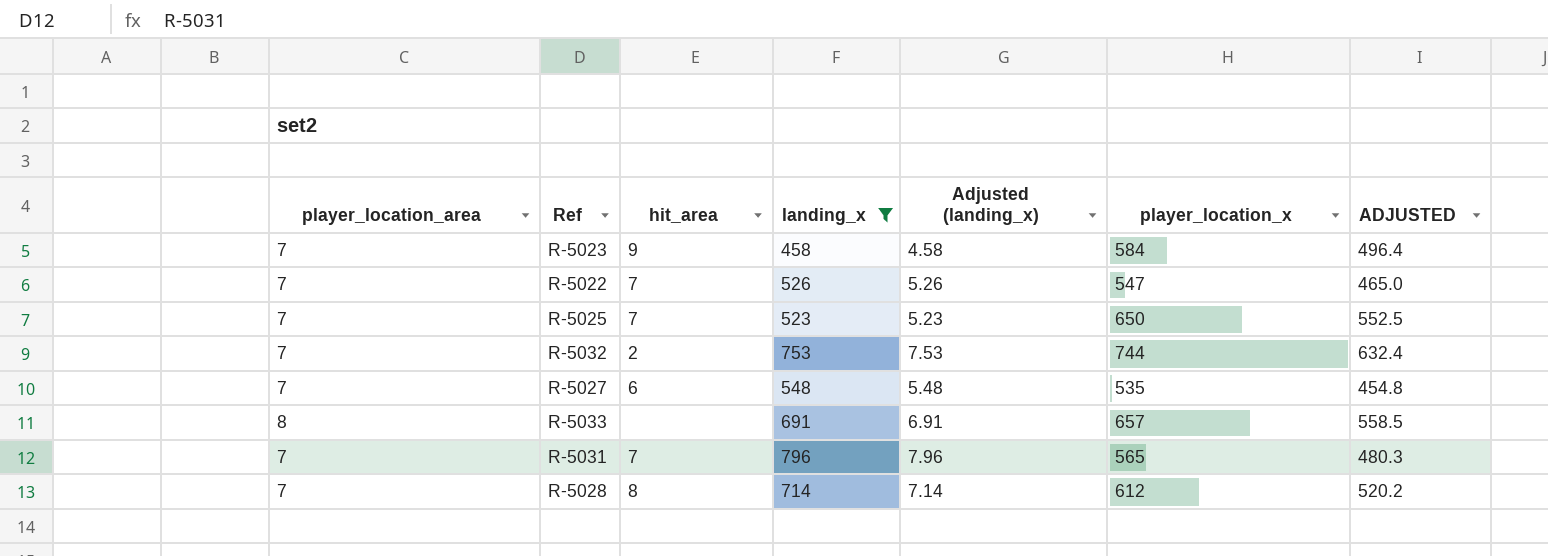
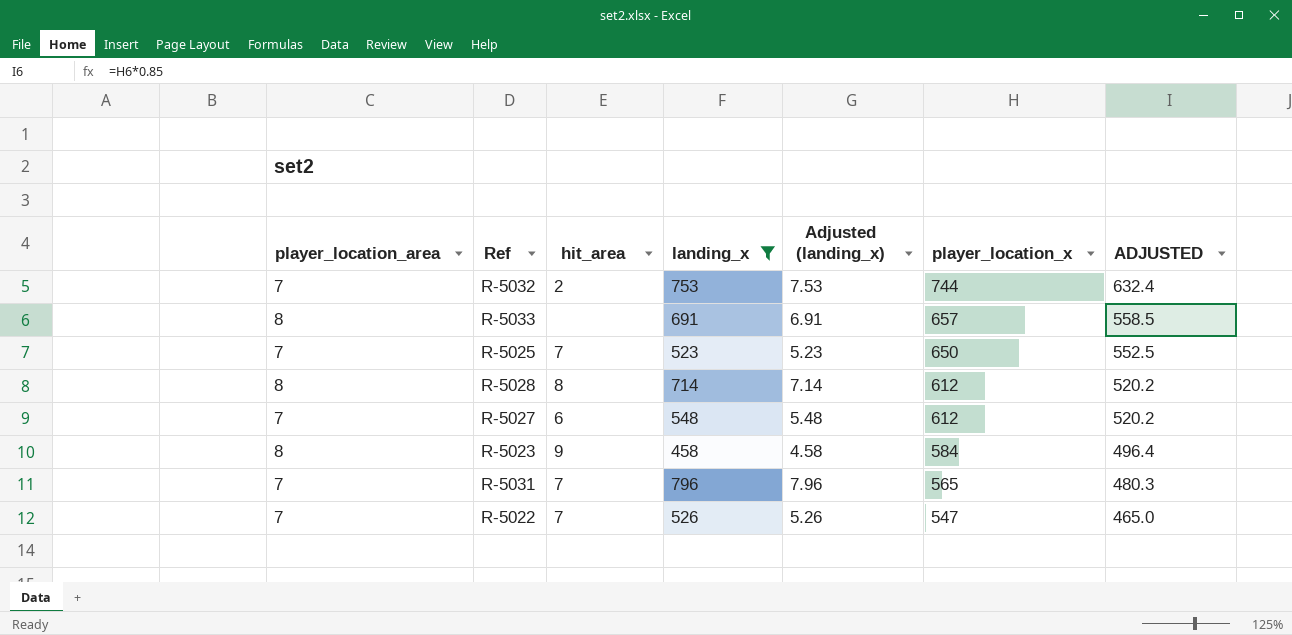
row order: none -> player_location_x descending
R-5028 | player_location_area: 7 -> 8
R-5027 | player_location_x: 535 -> 612
R-5027 | ADJUSTED: 454.8 -> 520.2
R-5023 | player_location_area: 7 -> 8

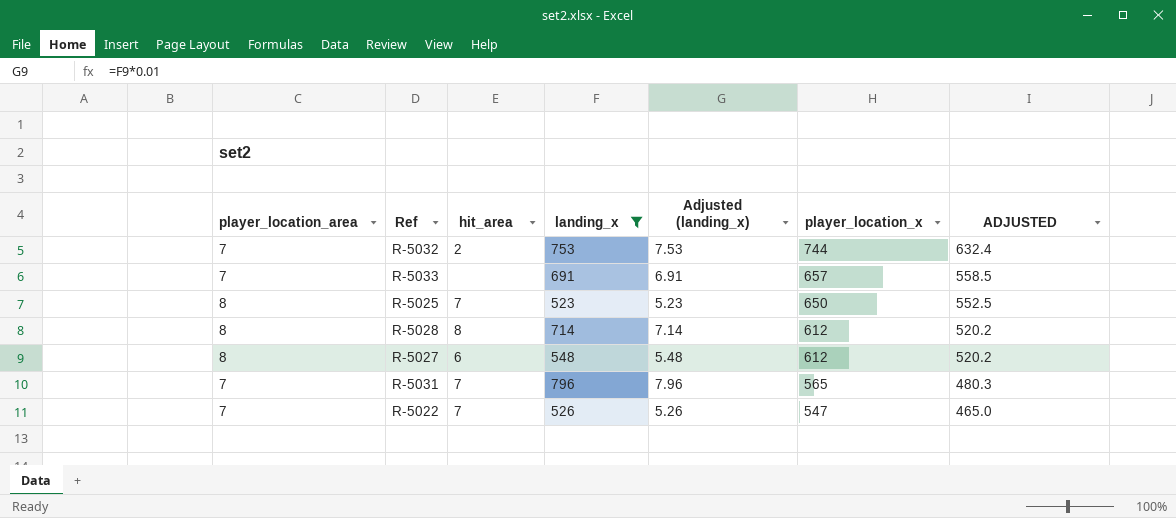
row R-5023: 8 | 9 | 458 | 4.58 | 584 | 496.4 -> none
R-5033 | player_location_area: 8 -> 7
R-5025 | player_location_area: 7 -> 8
R-5027 | player_location_area: 7 -> 8

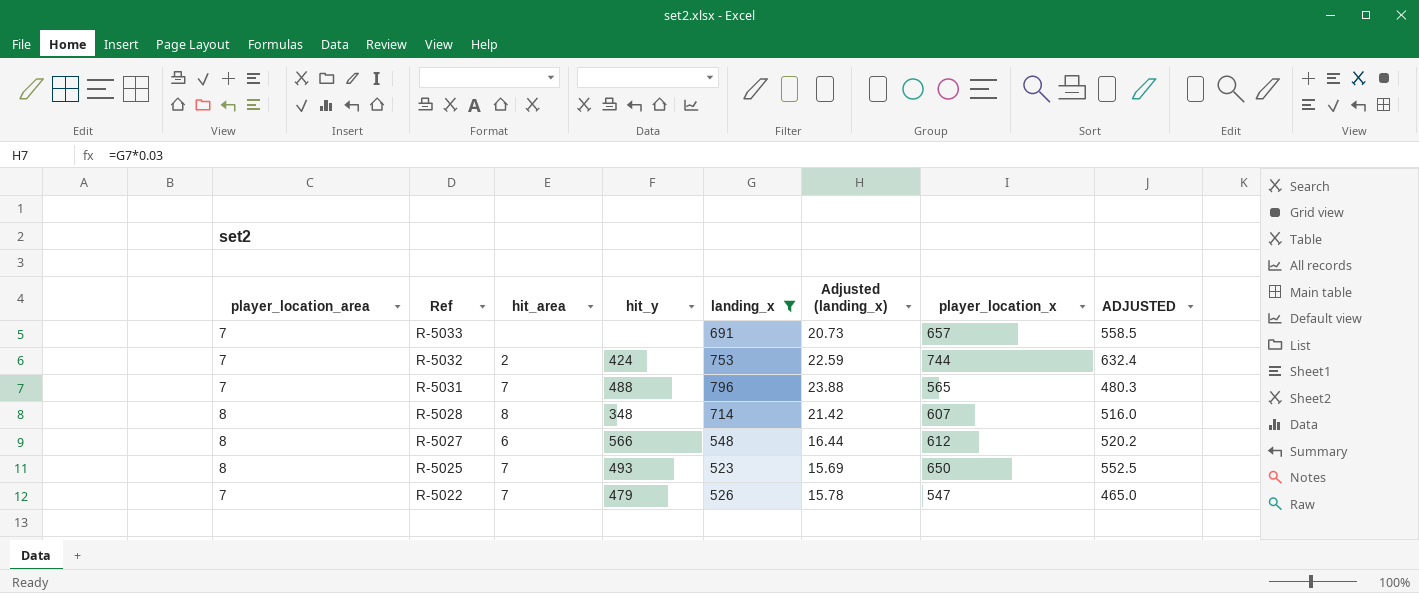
row order: player_location_x descending -> Ref descending
column hit_y | position: none -> 4
column Adjusted (landing_x) | formula: [landing_x] * 0.01 -> [landing_x] * 0.03
R-5028 | player_location_x: 612 -> 607
R-5028 | ADJUSTED: 520.2 -> 516.0

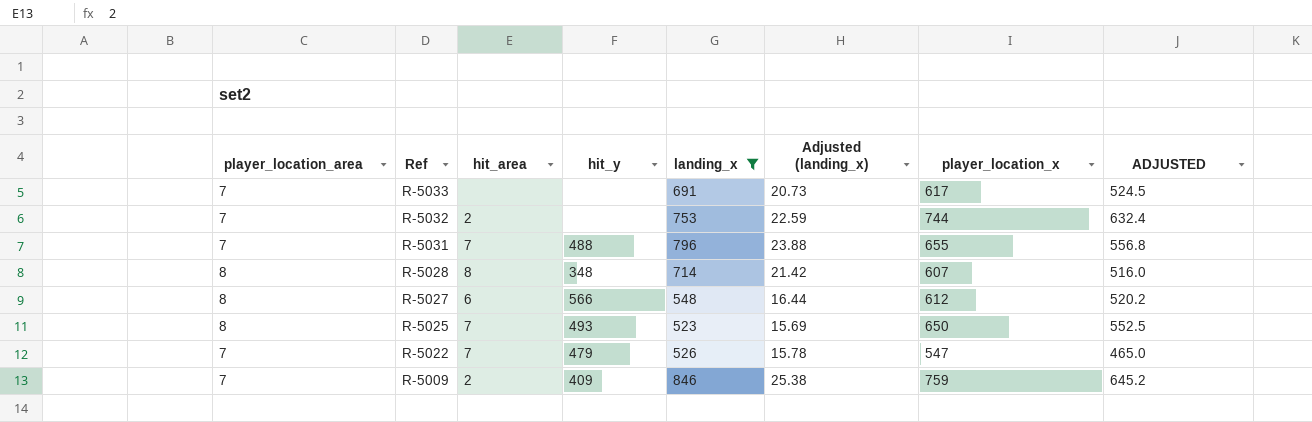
R-5033 | player_location_x: 657 -> 617
R-5033 | ADJUSTED: 558.5 -> 524.5
R-5032 | hit_y: 424 -> none
R-5031 | player_location_x: 565 -> 655
R-5031 | ADJUSTED: 480.3 -> 556.8
row R-5009: none -> 7 | 2 | 409 | 846 | 25.38 | 759 | 645.2

